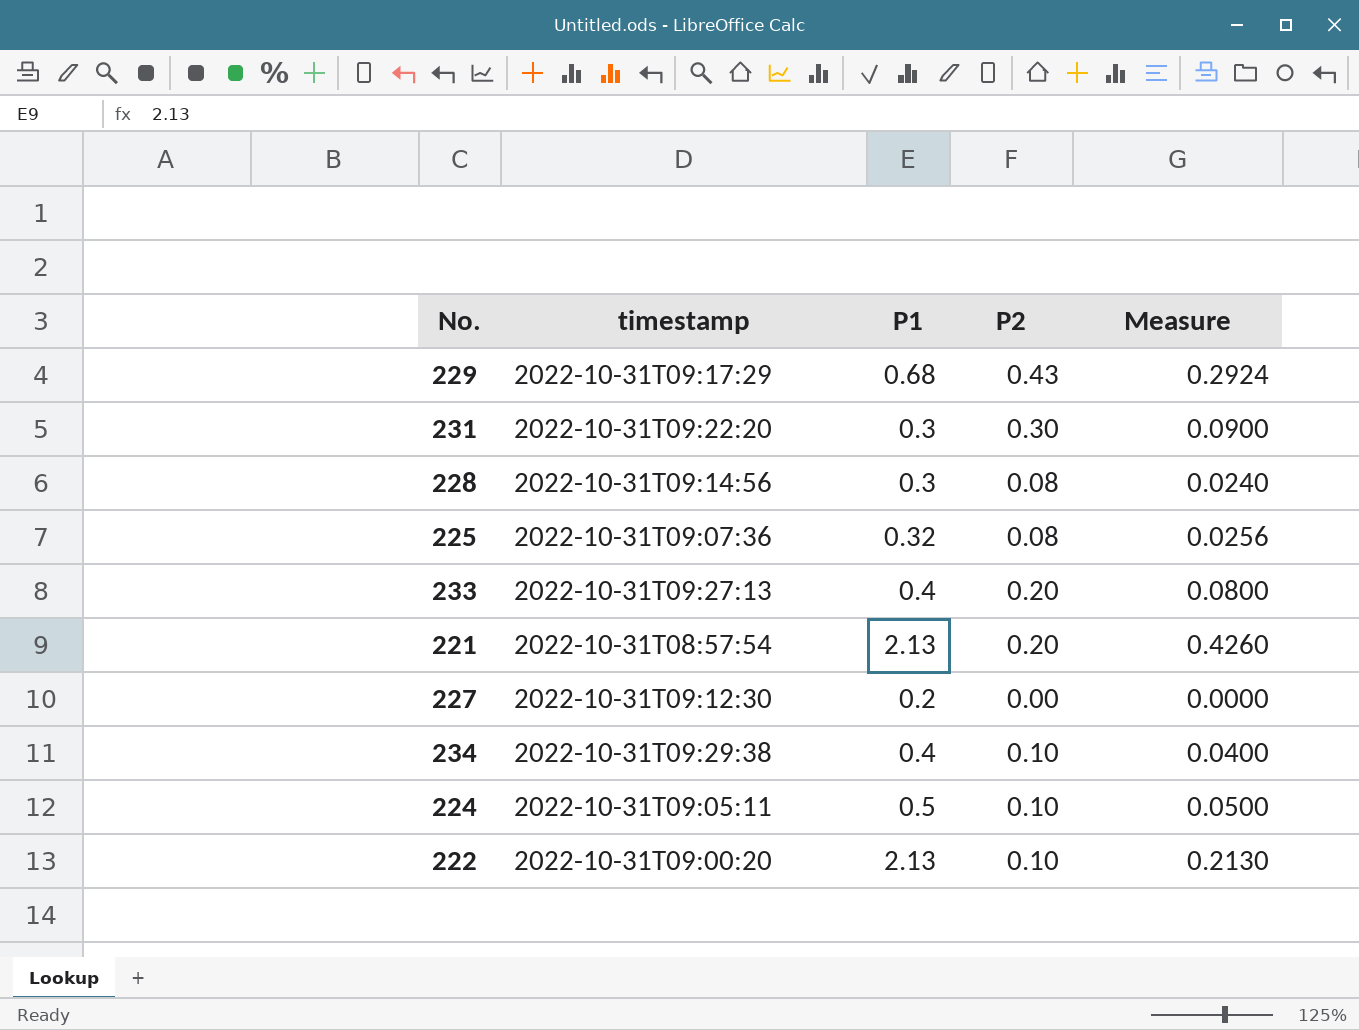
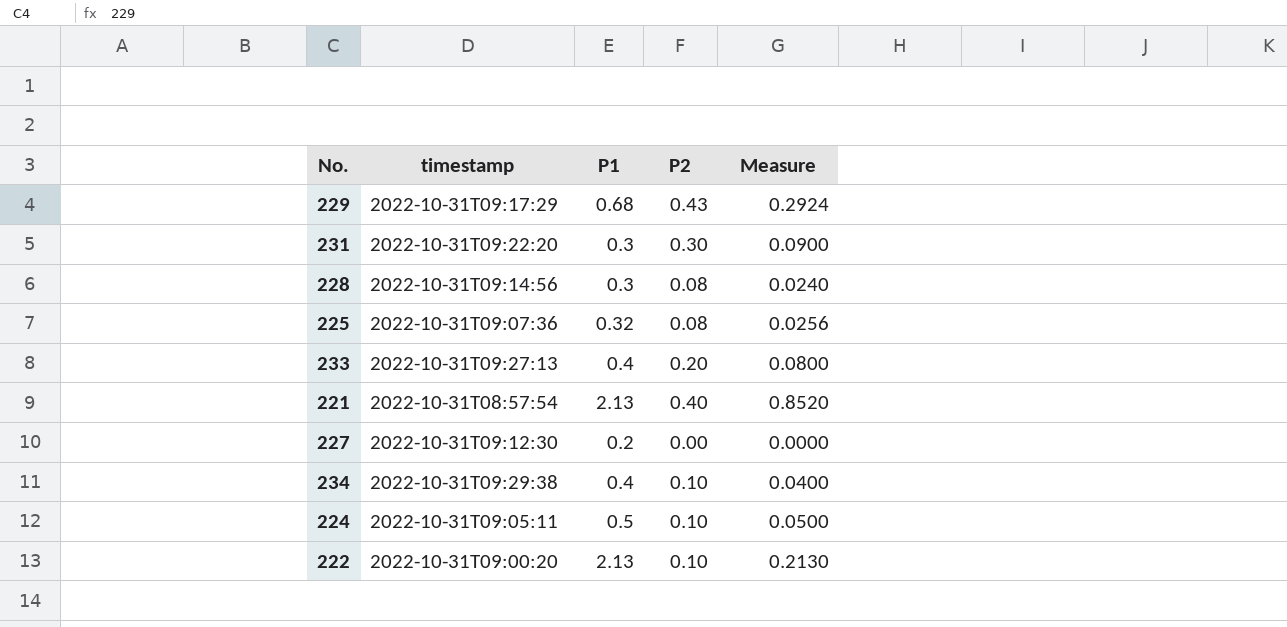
221 | P2: 0.20 -> 0.40
221 | Measure: 0.4260 -> 0.8520

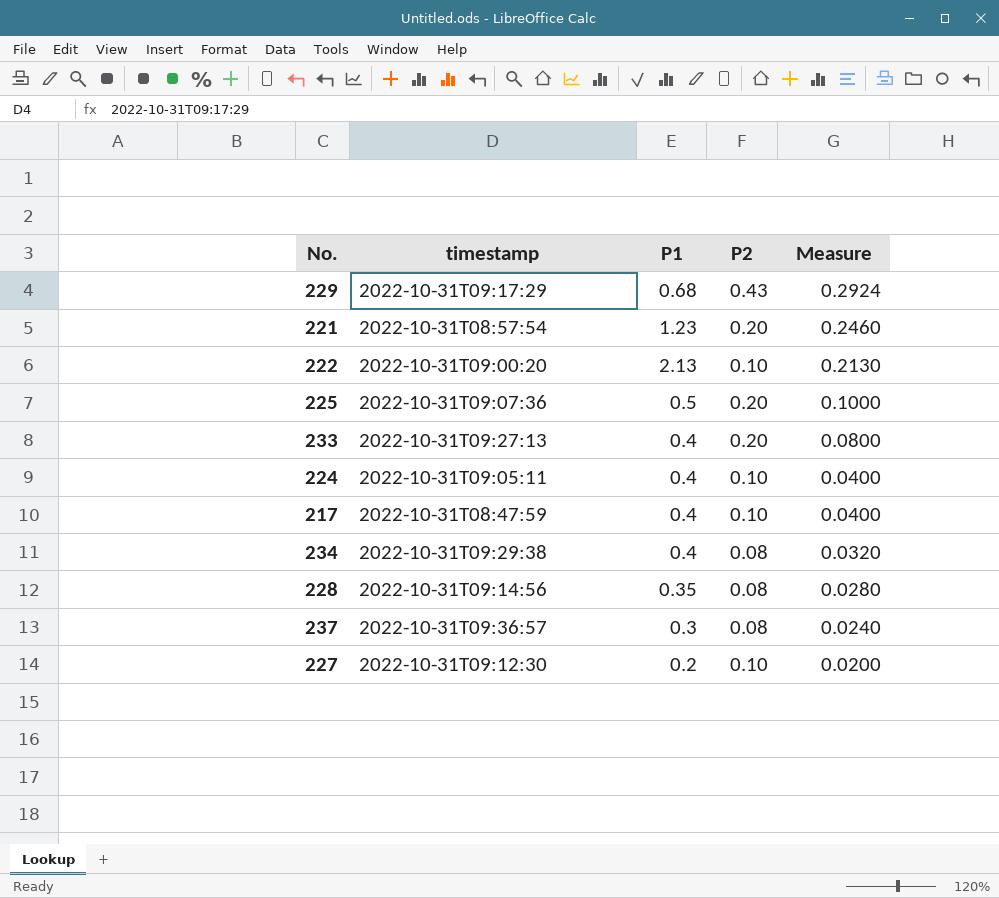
row order: none -> Measure descending
row 231: 2022-10-31T09:22:20 | 0.3 | 0.30 | 0.0900 -> none
221 | P1: 2.13 -> 1.23
221 | P2: 0.40 -> 0.20
221 | Measure: 0.8520 -> 0.2460
225 | P1: 0.32 -> 0.5
225 | P2: 0.08 -> 0.20
225 | Measure: 0.0256 -> 0.1000
224 | P1: 0.5 -> 0.4
224 | Measure: 0.0500 -> 0.0400
row 217: none -> 2022-10-31T08:47:59 | 0.4 | 0.10 | 0.0400
234 | P2: 0.10 -> 0.08
234 | Measure: 0.0400 -> 0.0320
228 | P1: 0.3 -> 0.35
228 | Measure: 0.0240 -> 0.0280
row 237: none -> 2022-10-31T09:36:57 | 0.3 | 0.08 | 0.0240
227 | P2: 0.00 -> 0.10
227 | Measure: 0.0000 -> 0.0200

